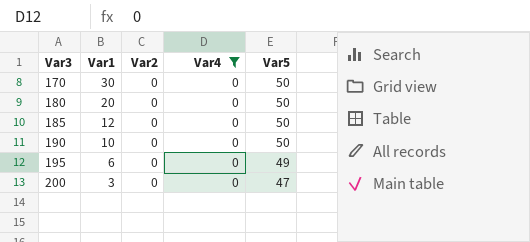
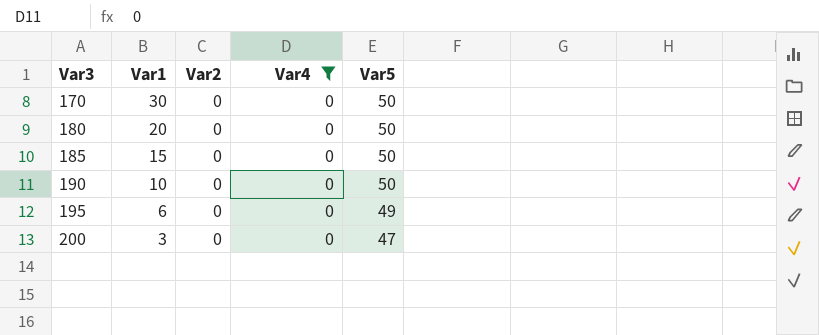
185 | Var1: 12 -> 15

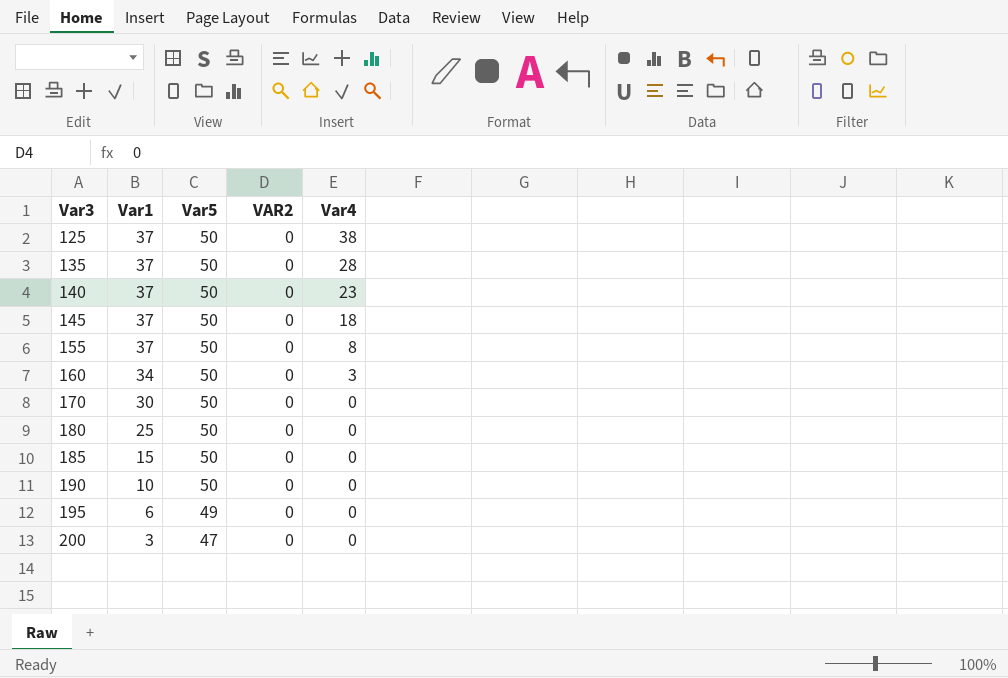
filter: Var4 = 0 -> none
column Var5 | position: 5 -> 3
column name: Var2 -> VAR2
180 | Var1: 20 -> 25

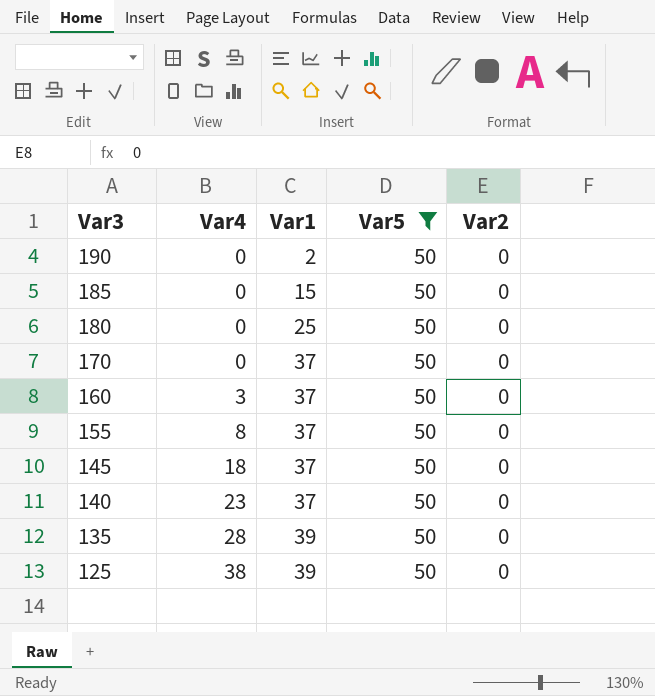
filter: none -> Var5 = 50
row order: Var3 ascending -> Var3 descending
column Var4 | position: 5 -> 2
column name: VAR2 -> Var2
190 | Var1: 10 -> 2
170 | Var1: 30 -> 37
160 | Var1: 34 -> 37
135 | Var1: 37 -> 39
125 | Var1: 37 -> 39

